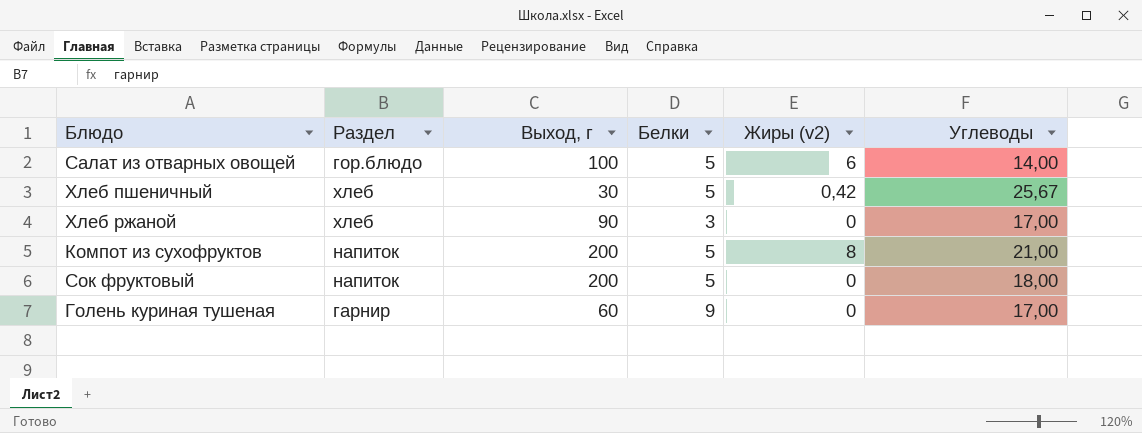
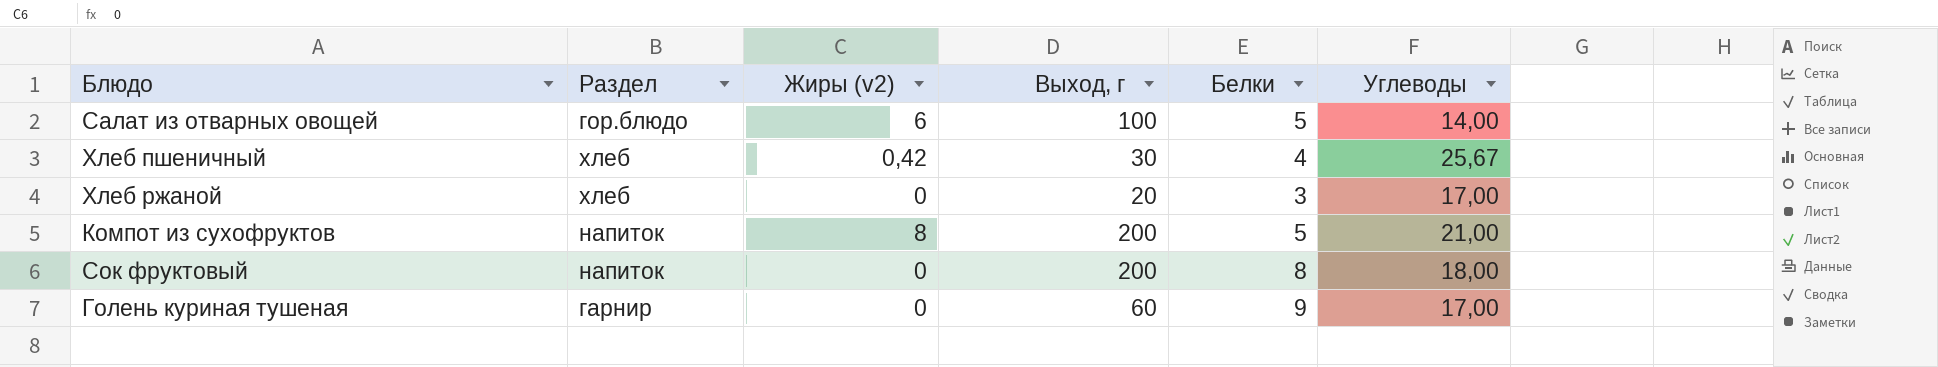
column Жиры (v2) | position: 5 -> 3
Хлеб пшеничный | Белки: 5 -> 4
Хлеб ржаной | Выход, г: 90 -> 20
Сок фруктовый | Белки: 5 -> 8

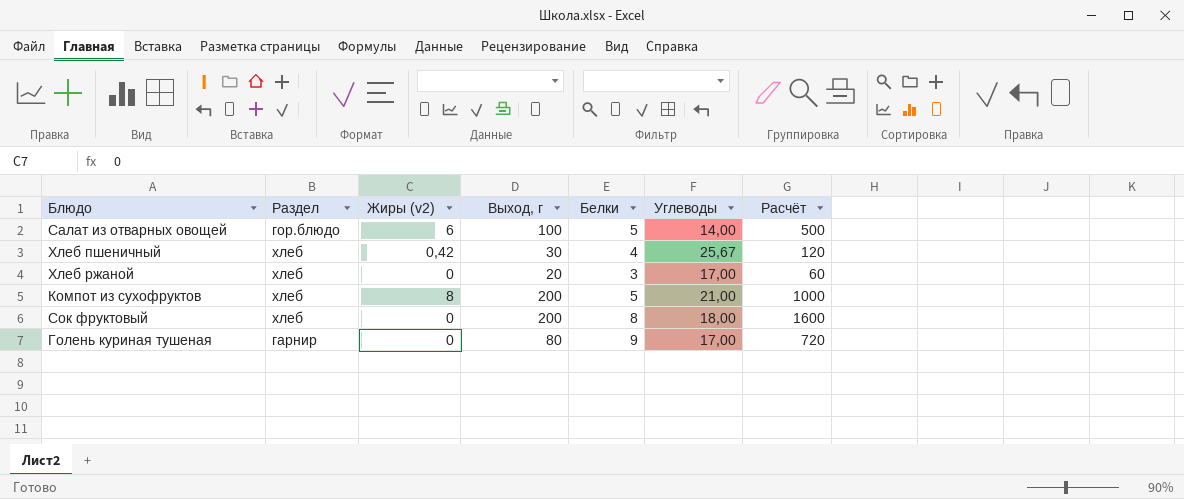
column Расчёт | formula: none -> [Выход, г] * [Белки]
Компот из сухофруктов | Раздел: напиток -> хлеб
Сок фруктовый | Раздел: напиток -> хлеб
Голень куриная тушеная | Выход, г: 60 -> 80

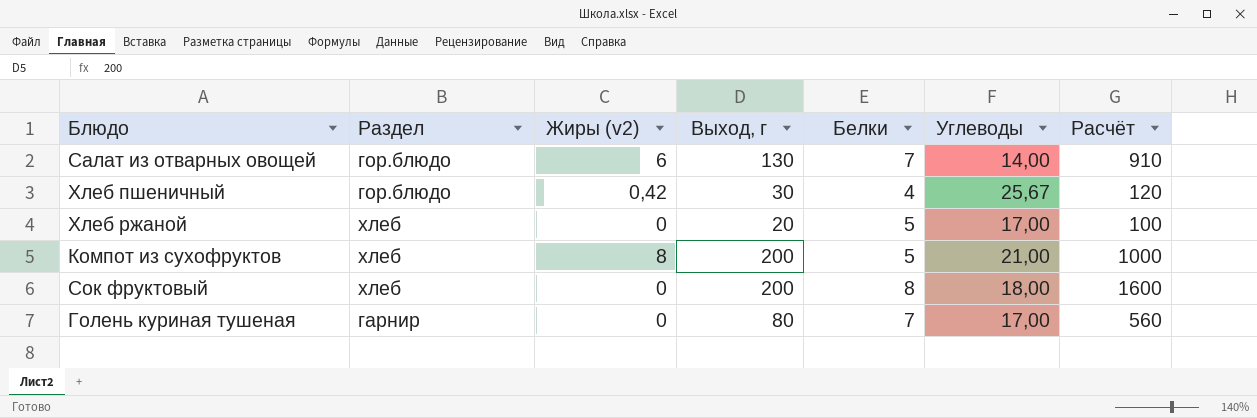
Салат из отварных овощей | Выход, г: 100 -> 130
Салат из отварных овощей | Белки: 5 -> 7
Салат из отварных овощей | Расчёт: 500 -> 910
Хлеб пшеничный | Раздел: хлеб -> гор.блюдо
Хлеб ржаной | Белки: 3 -> 5
Хлеб ржаной | Расчёт: 60 -> 100
Голень куриная тушеная | Белки: 9 -> 7
Голень куриная тушеная | Расчёт: 720 -> 560

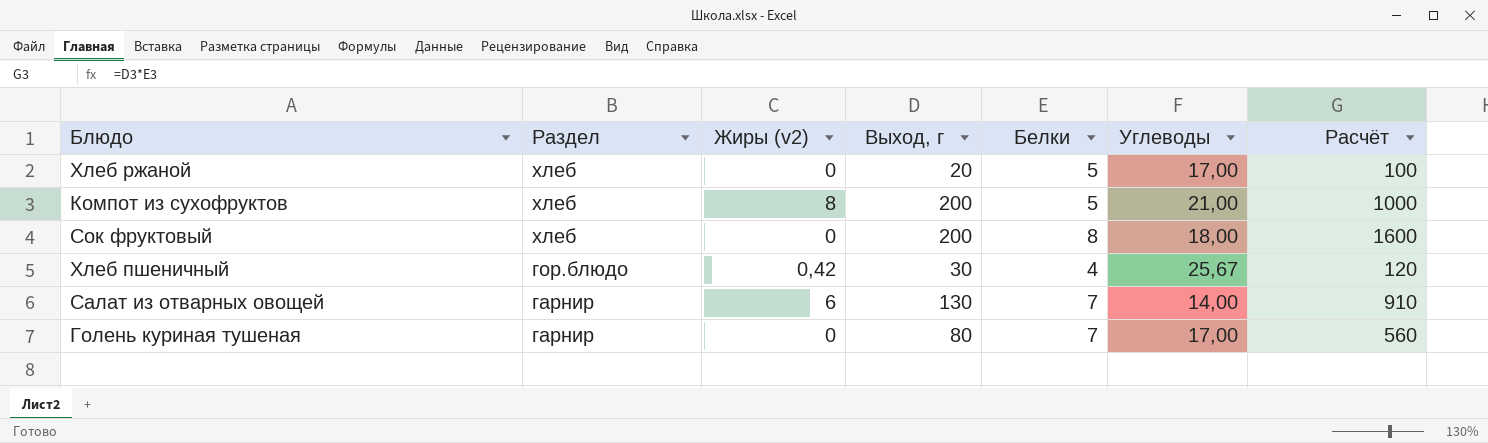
row order: none -> Раздел descending
Салат из отварных овощей | Раздел: гор.блюдо -> гарнир

